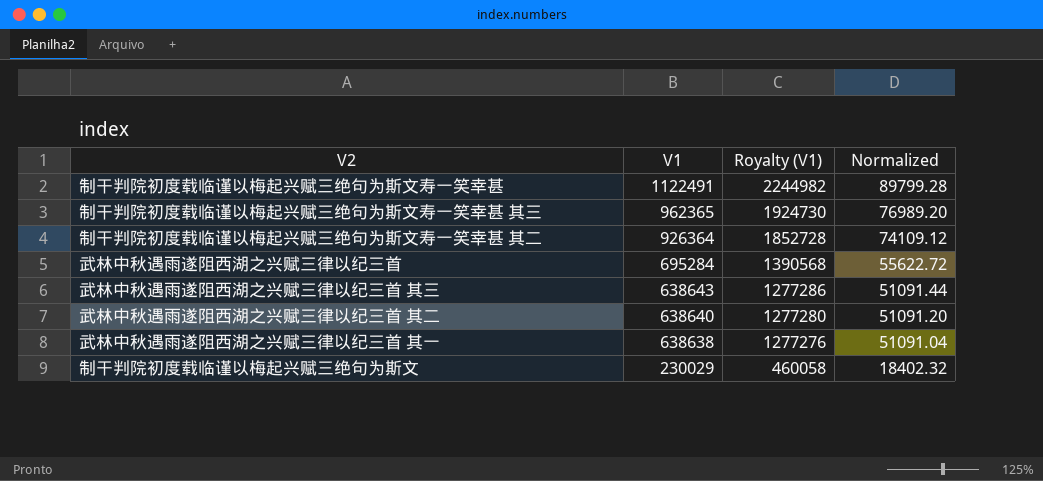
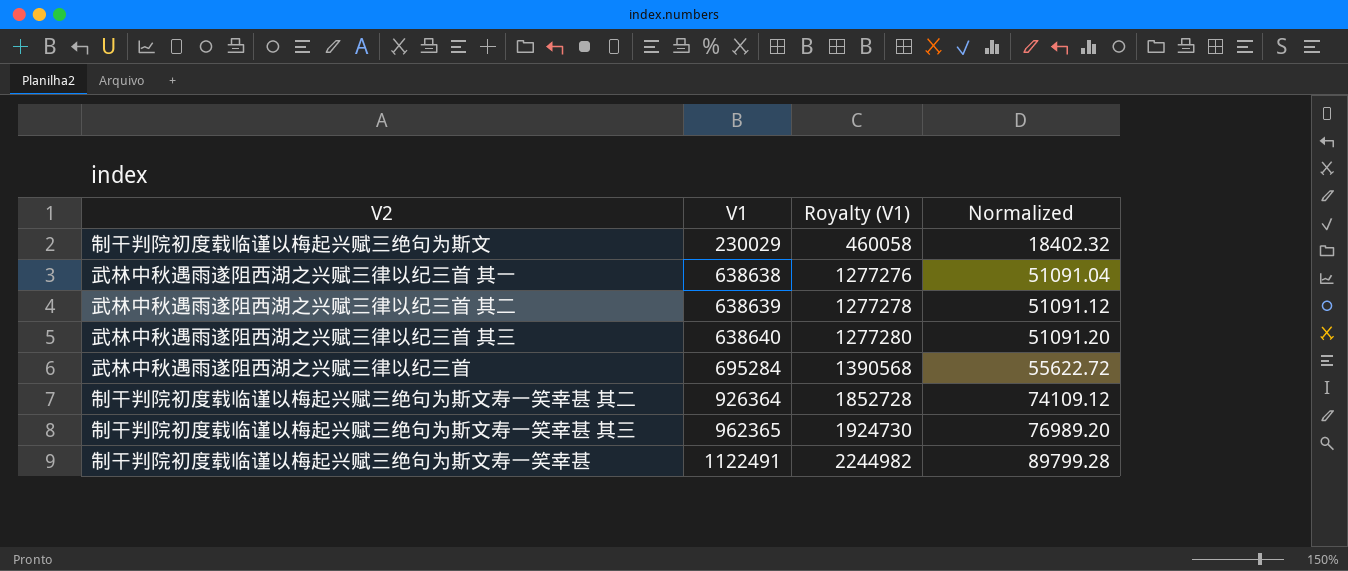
row order: V1 descending -> V1 ascending
武林中秋遇雨遂阻西湖之兴赋三律以纪三首 其二 | V1: 638640 -> 638639
武林中秋遇雨遂阻西湖之兴赋三律以纪三首 其二 | Royalty (V1): 1277280 -> 1277278
武林中秋遇雨遂阻西湖之兴赋三律以纪三首 其二 | Normalized: 51091.20 -> 51091.12
武林中秋遇雨遂阻西湖之兴赋三律以纪三首 其三 | V1: 638643 -> 638640
武林中秋遇雨遂阻西湖之兴赋三律以纪三首 其三 | Royalty (V1): 1277286 -> 1277280
武林中秋遇雨遂阻西湖之兴赋三律以纪三首 其三 | Normalized: 51091.44 -> 51091.20

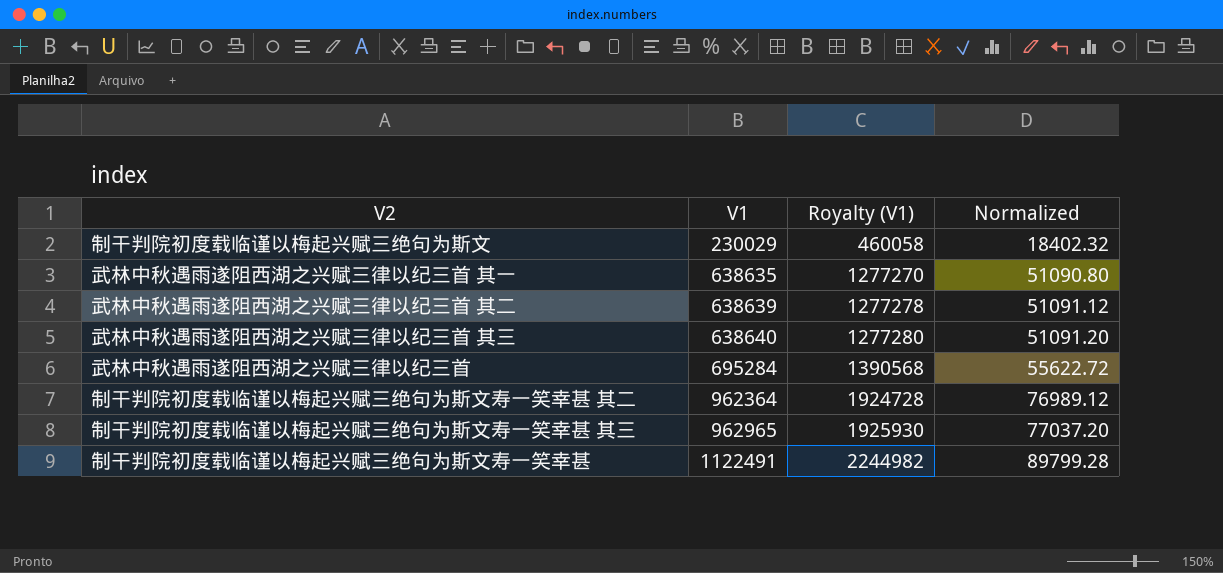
武林中秋遇雨遂阻西湖之兴赋三律以纪三首 其一 | V1: 638638 -> 638635
武林中秋遇雨遂阻西湖之兴赋三律以纪三首 其一 | Royalty (V1): 1277276 -> 1277270
武林中秋遇雨遂阻西湖之兴赋三律以纪三首 其一 | Normalized: 51091.04 -> 51090.80
制干判院初度载临谨以梅起兴赋三绝句为斯文寿一笑幸甚 其二 | V1: 926364 -> 962364
制干判院初度载临谨以梅起兴赋三绝句为斯文寿一笑幸甚 其二 | Royalty (V1): 1852728 -> 1924728
制干判院初度载临谨以梅起兴赋三绝句为斯文寿一笑幸甚 其二 | Normalized: 74109.12 -> 76989.12
制干判院初度载临谨以梅起兴赋三绝句为斯文寿一笑幸甚 其三 | V1: 962365 -> 962965
制干判院初度载临谨以梅起兴赋三绝句为斯文寿一笑幸甚 其三 | Royalty (V1): 1924730 -> 1925930
制干判院初度载临谨以梅起兴赋三绝句为斯文寿一笑幸甚 其三 | Normalized: 76989.20 -> 77037.20

